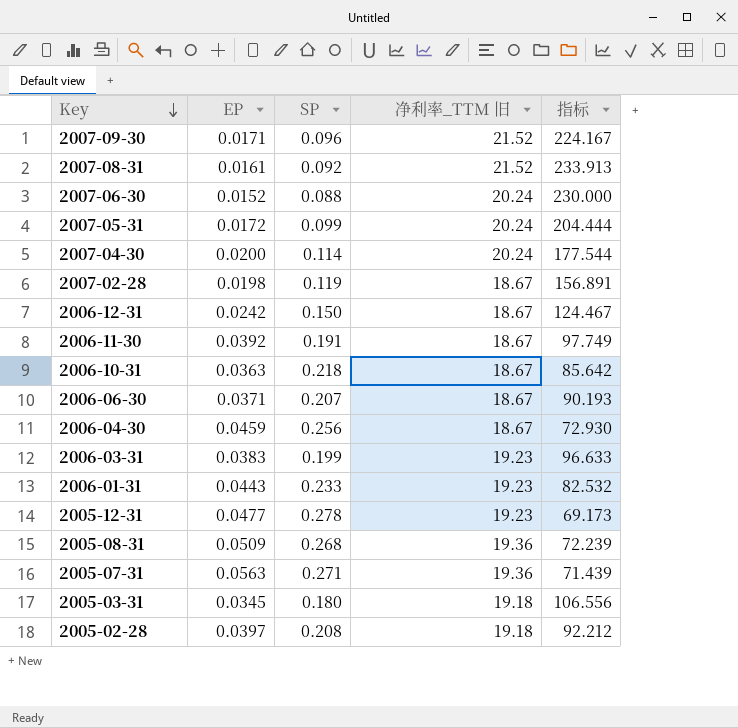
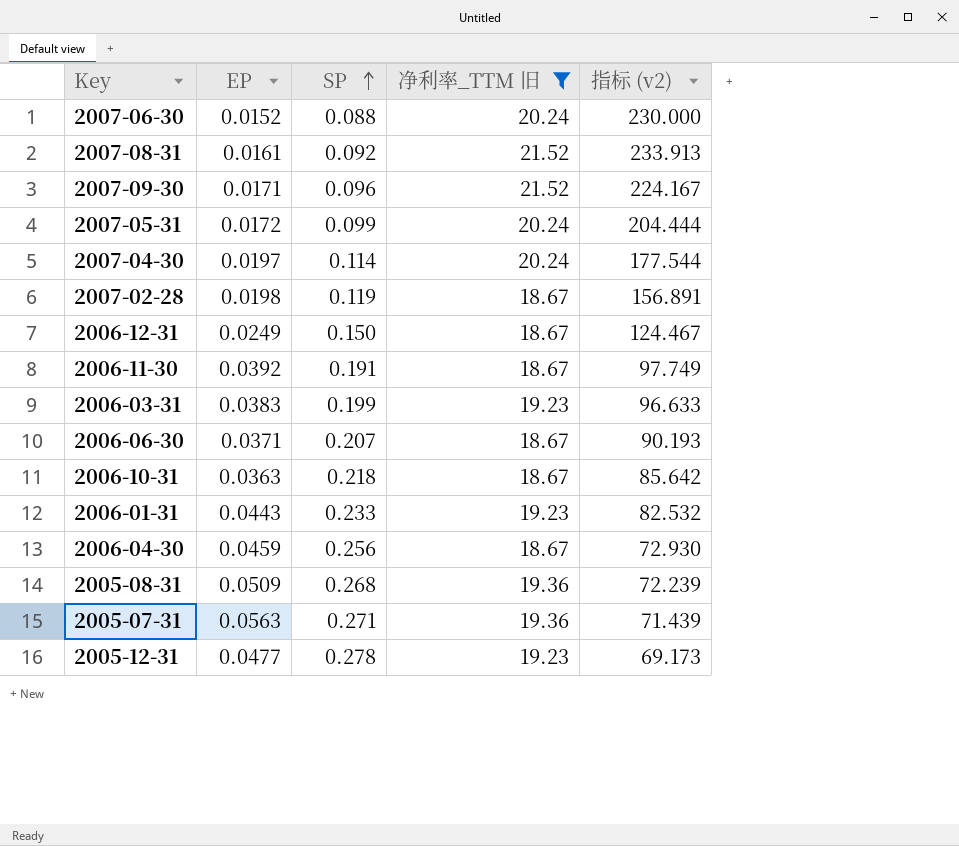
filter: none -> 净利率_TTM 旧 != 19.18
row order: Key descending -> SP ascending
column name: 指标 -> 指标 (v2)
2007-04-30 | EP: 0.0200 -> 0.0197
2006-12-31 | EP: 0.0242 -> 0.0249

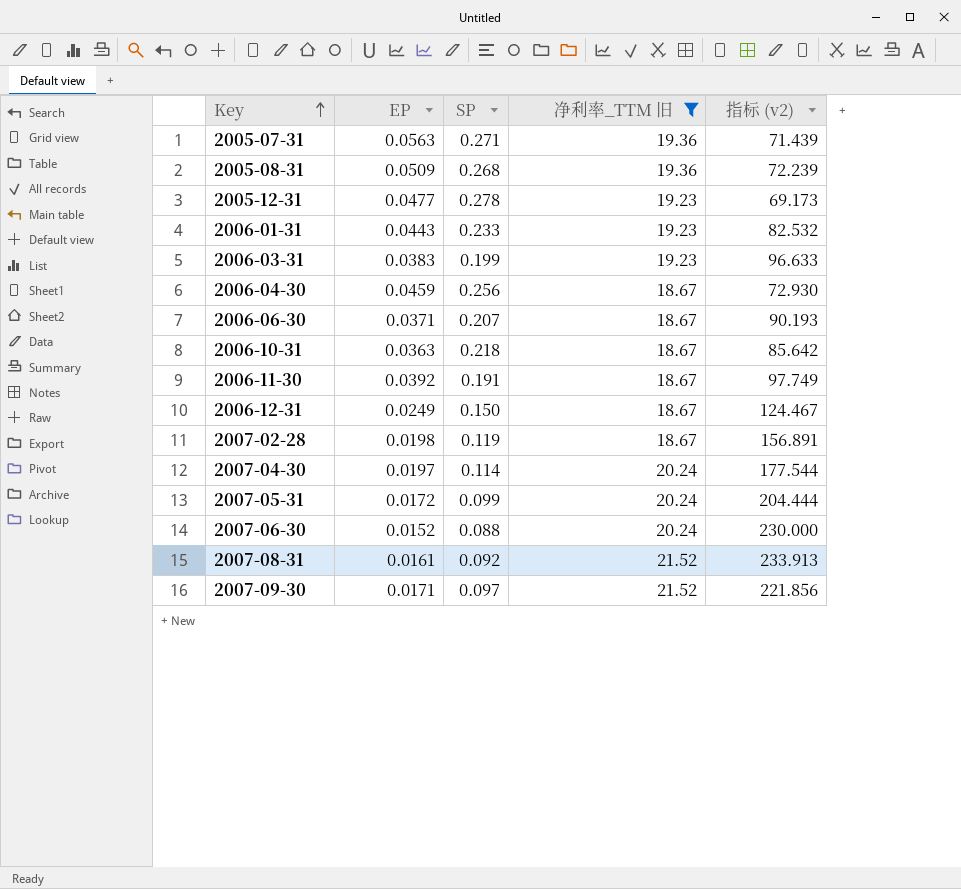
row order: SP ascending -> Key ascending
2007-09-30 | SP: 0.096 -> 0.097
2007-09-30 | 指标 (v2): 224.167 -> 221.856

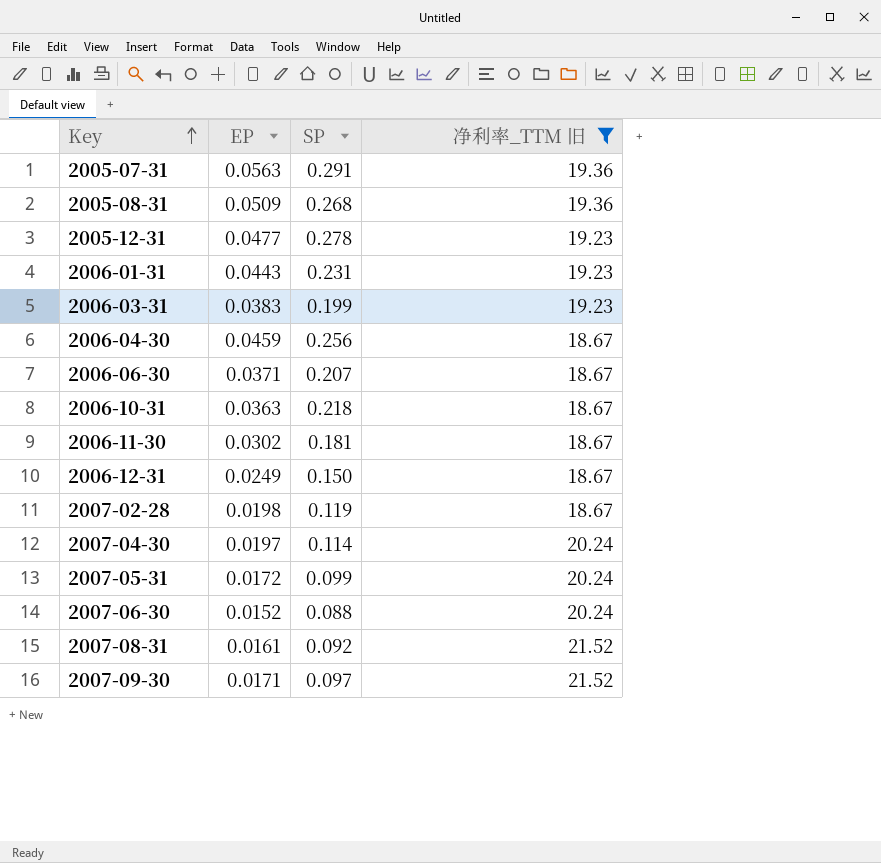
column 指标 (v2) | formula: [净利率_TTM 旧] / [SP] -> none
2005-07-31 | SP: 0.271 -> 0.291
2006-01-31 | SP: 0.233 -> 0.231
2006-11-30 | EP: 0.0392 -> 0.0302
2006-11-30 | SP: 0.191 -> 0.181

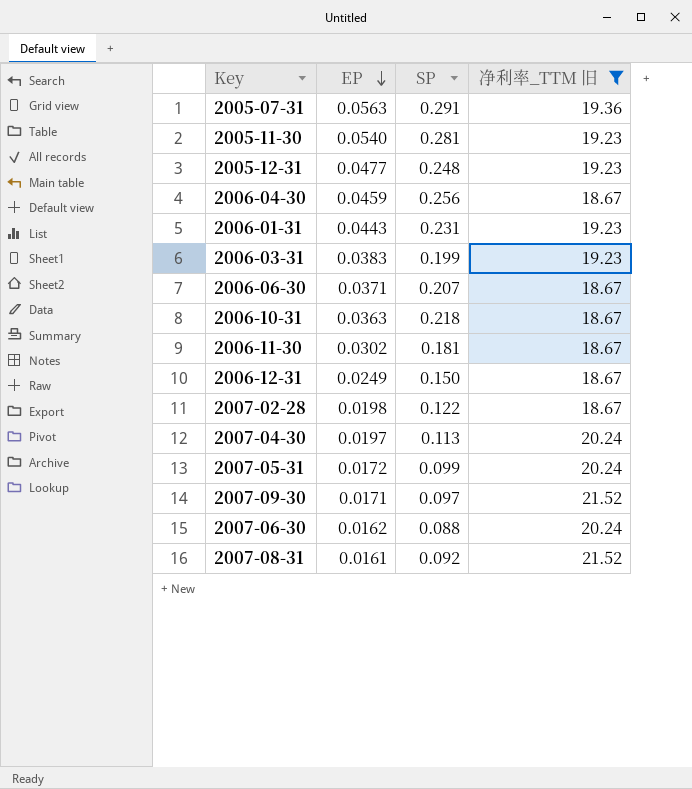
row order: Key ascending -> EP descending
row 2005-08-31: 0.0509 | 0.268 | 19.36 -> none
row 2005-11-30: none -> 0.0540 | 0.281 | 19.23
2005-12-31 | SP: 0.278 -> 0.248
2007-02-28 | SP: 0.119 -> 0.122
2007-04-30 | SP: 0.114 -> 0.113
2007-06-30 | EP: 0.0152 -> 0.0162

